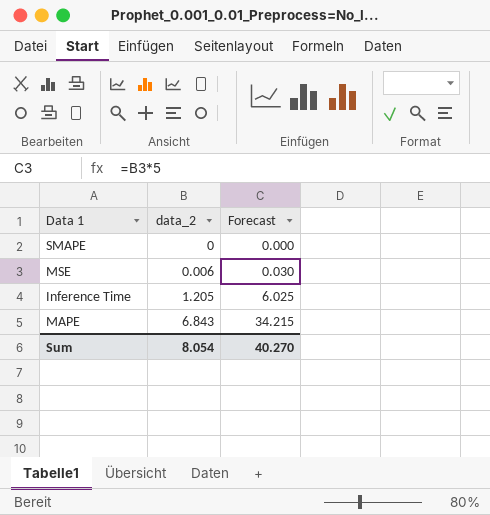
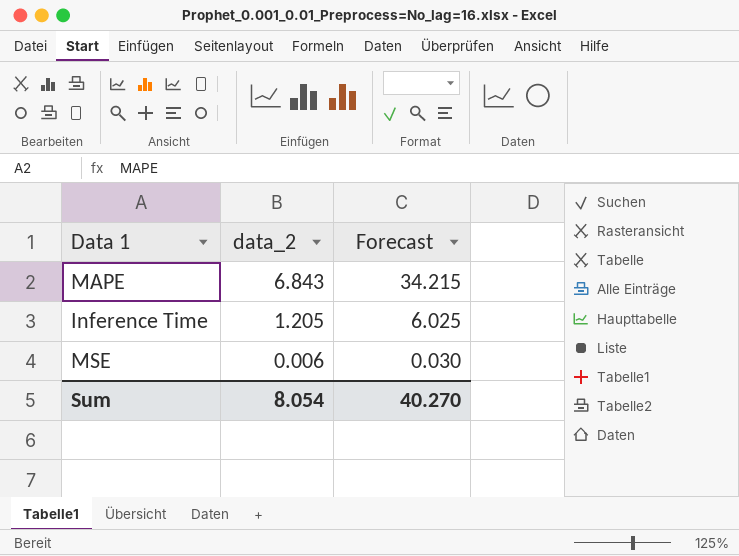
row order: data_2 ascending -> data_2 descending
row SMAPE: 0 | 0.000 -> none

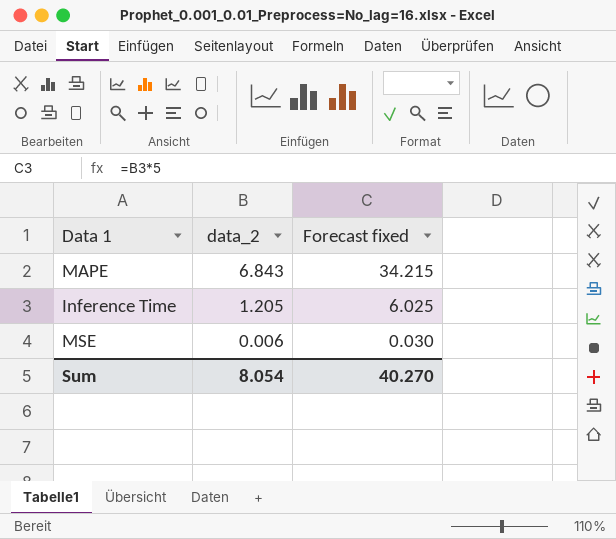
column name: Forecast -> Forecast fixed

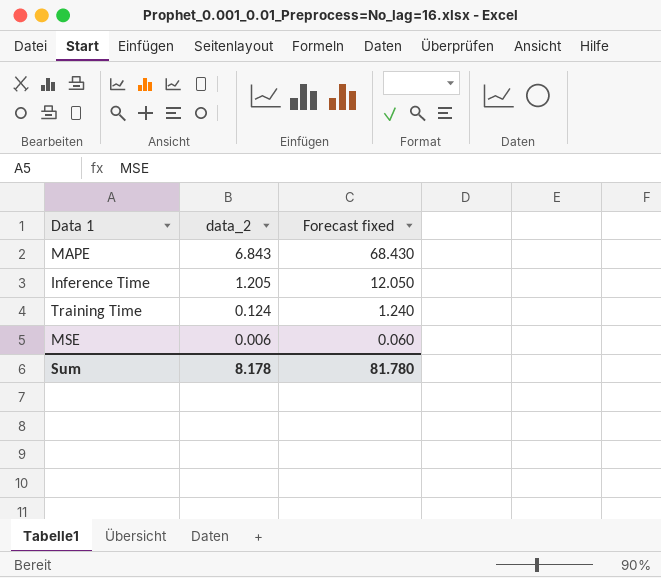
column Forecast fixed | formula: [data_2] * 5 -> [data_2] * 10
row Training Time: none -> 0.124 | 1.240
Sum | data_2: 8.054 -> 8.178
Sum | Forecast fixed: 40.270 -> 81.780

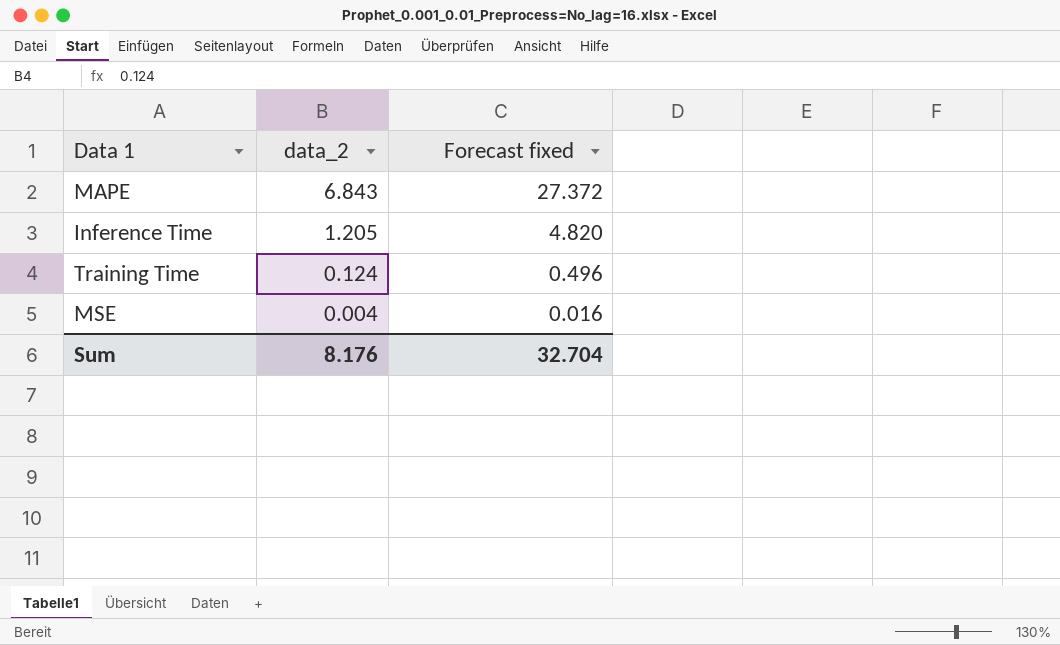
column Forecast fixed | formula: [data_2] * 10 -> [data_2] * 4
MSE | data_2: 0.006 -> 0.004
Sum | data_2: 8.178 -> 8.176
Sum | Forecast fixed: 81.780 -> 32.704

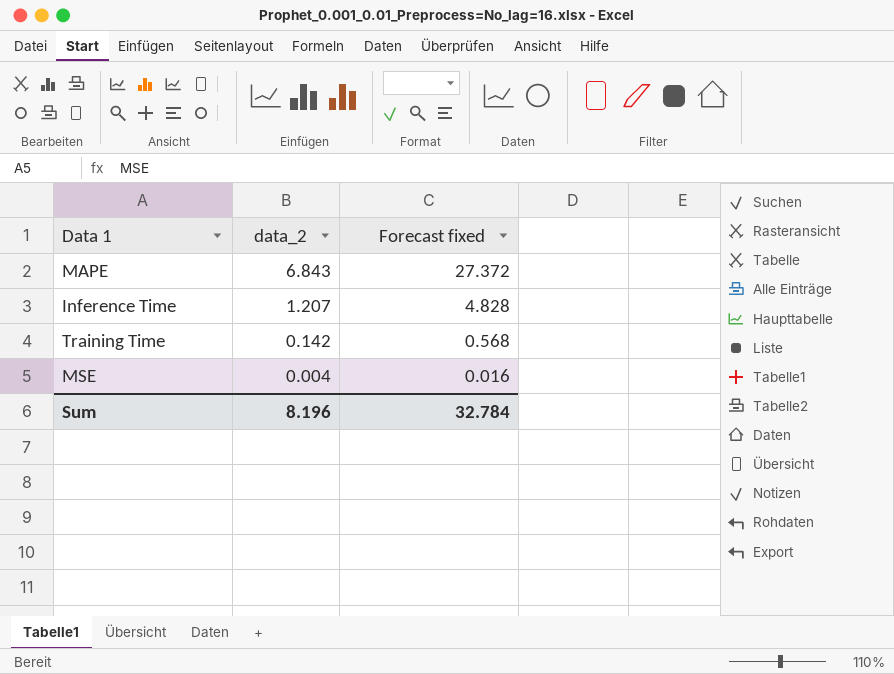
Inference Time | data_2: 1.205 -> 1.207
Inference Time | Forecast fixed: 4.820 -> 4.828
Training Time | data_2: 0.124 -> 0.142
Training Time | Forecast fixed: 0.496 -> 0.568
Sum | data_2: 8.176 -> 8.196
Sum | Forecast fixed: 32.704 -> 32.784

